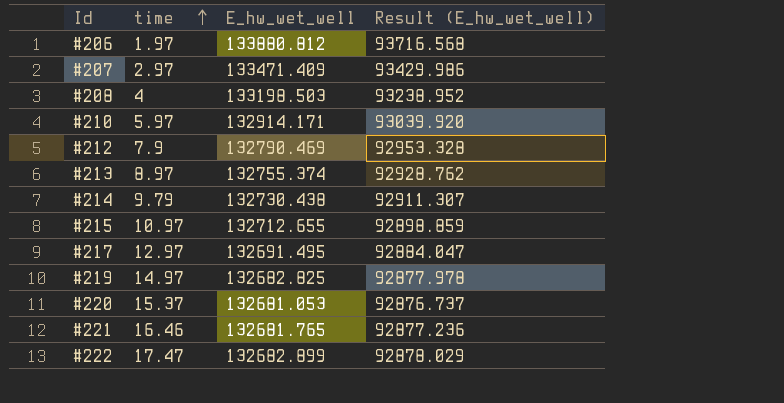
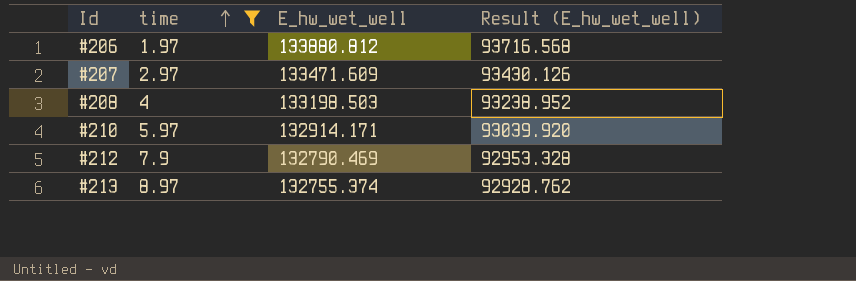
filter: none -> time <= 8.97
#207 | E_hw_wet_well: 133471.409 -> 133471.609
#207 | Result (E_hw_wet_well): 93429.986 -> 93430.126

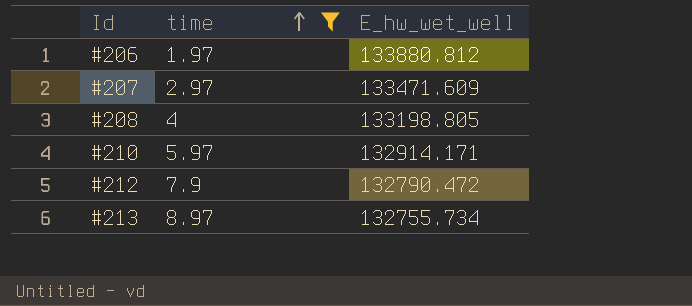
column Result (E_hw_wet_well) | formula: [E_hw_wet_well] * 0.7 -> none
#208 | E_hw_wet_well: 133198.503 -> 133198.805
#212 | E_hw_wet_well: 132790.469 -> 132790.472
#213 | E_hw_wet_well: 132755.374 -> 132755.734

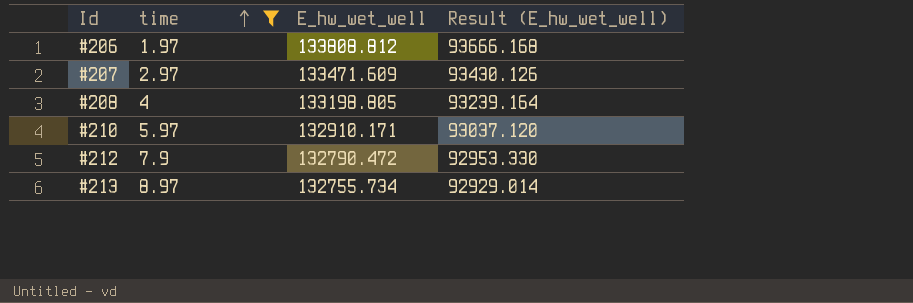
column Result (E_hw_wet_well) | formula: none -> [E_hw_wet_well] * 0.7
#206 | E_hw_wet_well: 133880.812 -> 133808.812
#210 | E_hw_wet_well: 132914.171 -> 132910.171

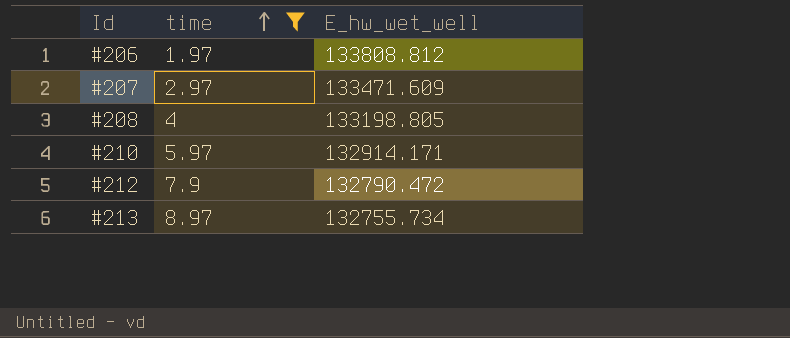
column Result (E_hw_wet_well) | formula: [E_hw_wet_well] * 0.7 -> none
#210 | E_hw_wet_well: 132910.171 -> 132914.171

